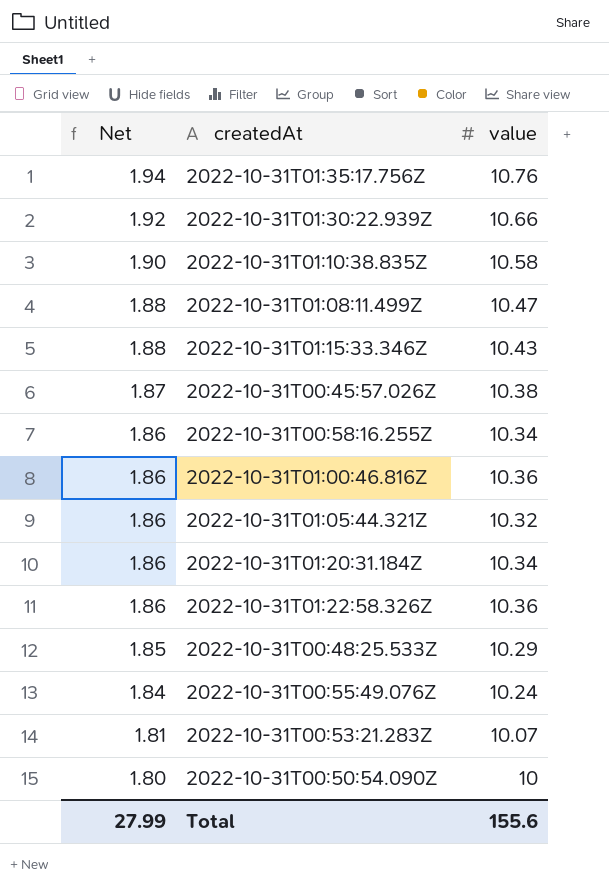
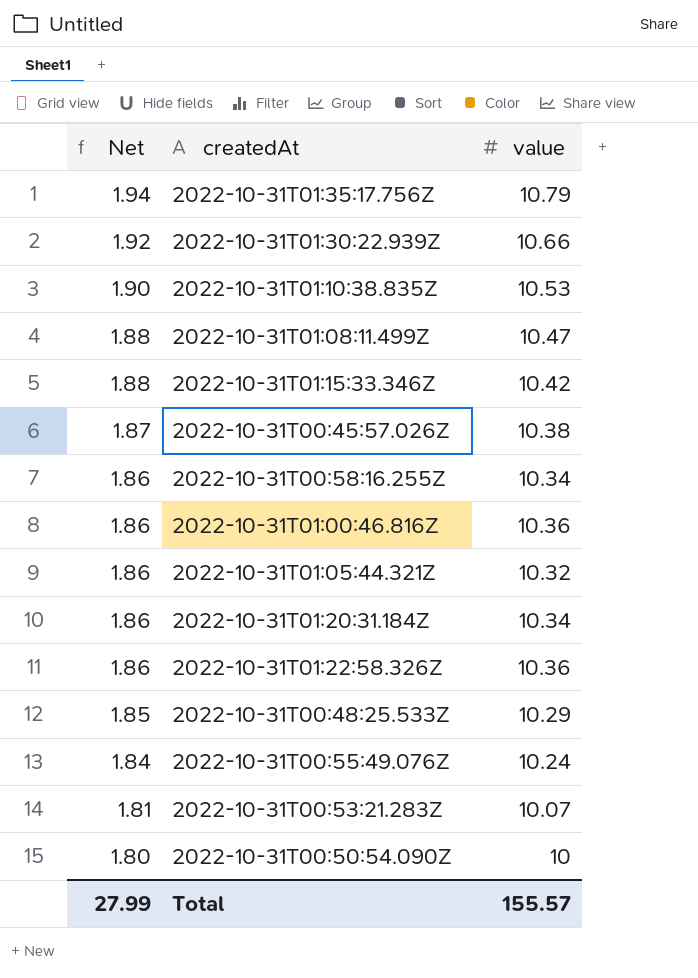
2022-10-31T01:35:17.756Z | value: 10.76 -> 10.79
2022-10-31T01:10:38.835Z | value: 10.58 -> 10.53
2022-10-31T01:15:33.346Z | value: 10.43 -> 10.42
Total | value: 155.6 -> 155.57

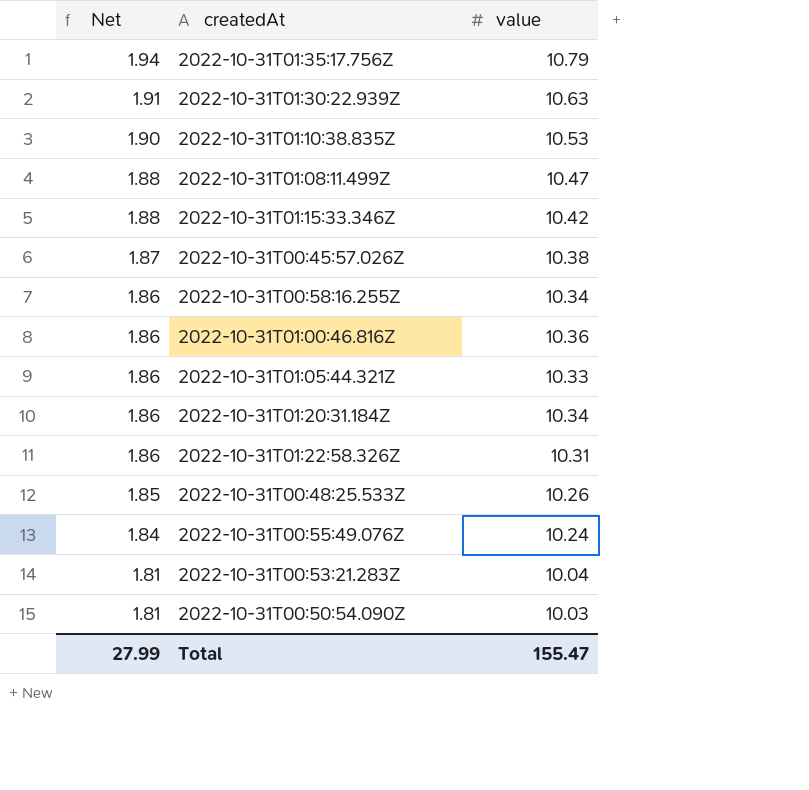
2022-10-31T01:30:22.939Z | Net: 1.92 -> 1.91
2022-10-31T01:30:22.939Z | value: 10.66 -> 10.63
2022-10-31T01:05:44.321Z | value: 10.32 -> 10.33
2022-10-31T01:22:58.326Z | value: 10.36 -> 10.31
2022-10-31T00:48:25.533Z | value: 10.29 -> 10.26
2022-10-31T00:53:21.283Z | value: 10.07 -> 10.04
2022-10-31T00:50:54.090Z | Net: 1.80 -> 1.81
2022-10-31T00:50:54.090Z | value: 10 -> 10.03
Total | value: 155.57 -> 155.47

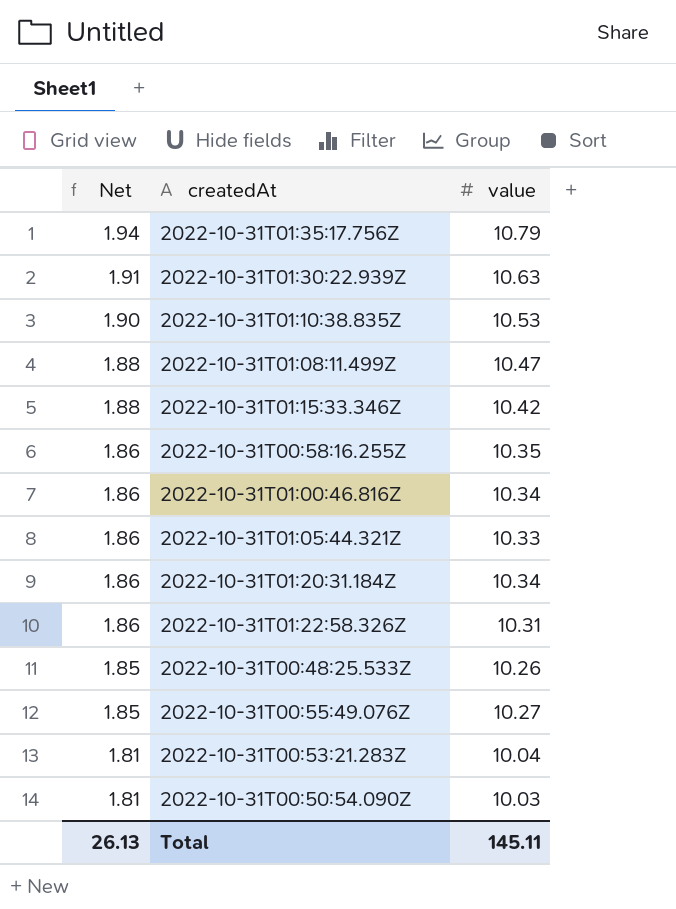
row 2022-10-31T00:45:57.026Z: 1.87 | 10.38 -> none
2022-10-31T00:58:16.255Z | value: 10.34 -> 10.35
2022-10-31T01:00:46.816Z | value: 10.36 -> 10.34
2022-10-31T00:55:49.076Z | Net: 1.84 -> 1.85
2022-10-31T00:55:49.076Z | value: 10.24 -> 10.27
Total | Net: 27.99 -> 26.13
Total | value: 155.47 -> 145.11

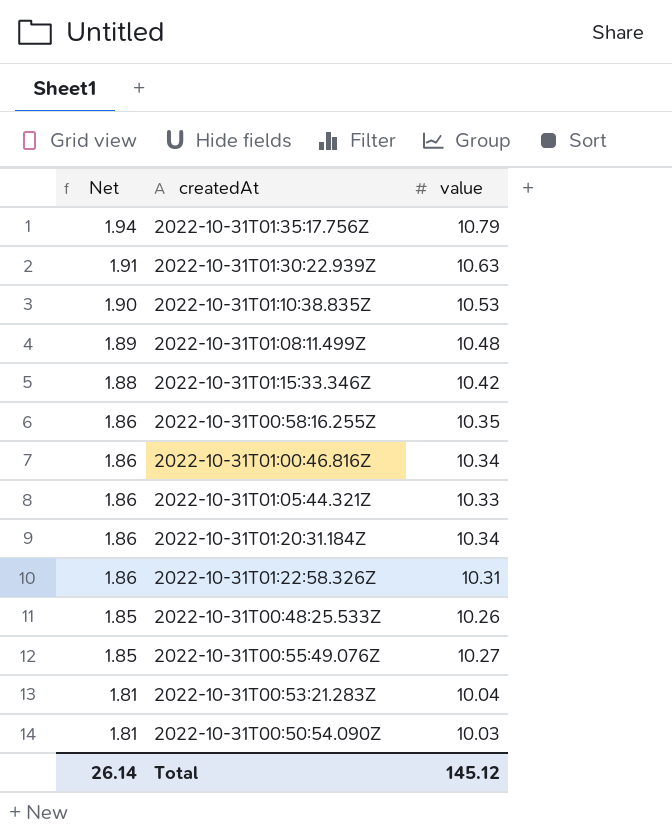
2022-10-31T01:08:11.499Z | Net: 1.88 -> 1.89
2022-10-31T01:08:11.499Z | value: 10.47 -> 10.48
Total | Net: 26.13 -> 26.14
Total | value: 145.11 -> 145.12

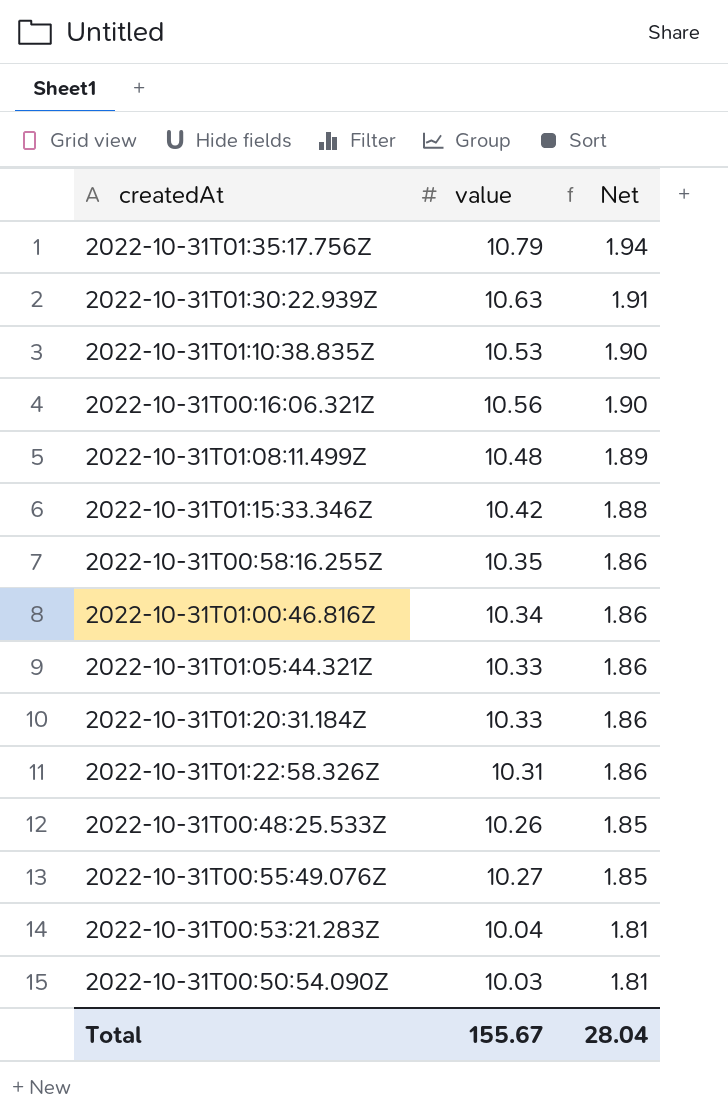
column Net | position: 1 -> 3
row 2022-10-31T00:16:06.321Z: none -> 10.56 | 1.90
2022-10-31T01:20:31.184Z | value: 10.34 -> 10.33
Total | value: 145.12 -> 155.67
Total | Net: 26.14 -> 28.04

